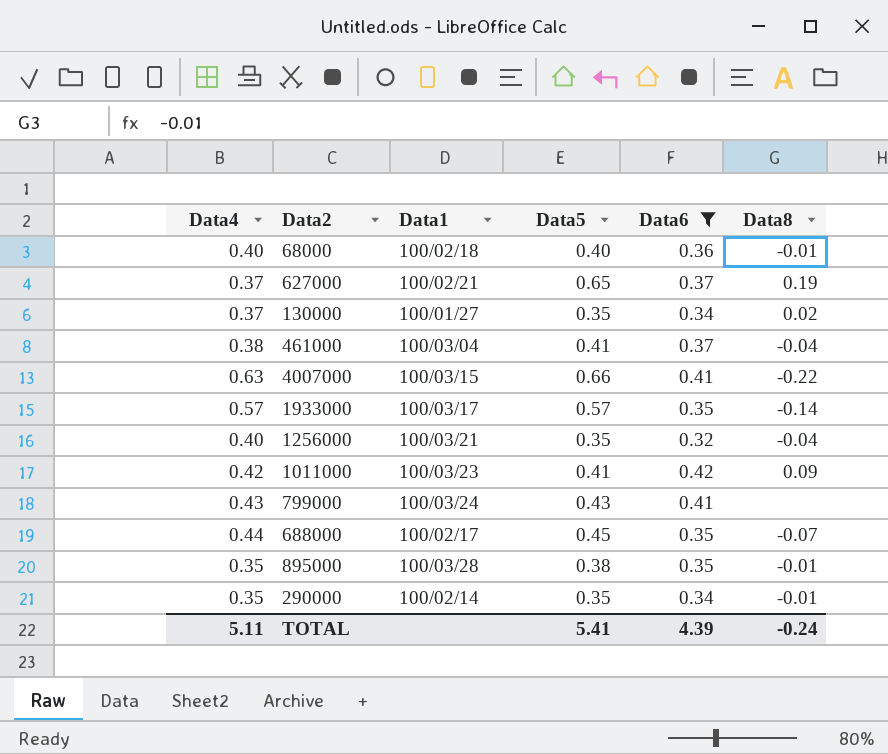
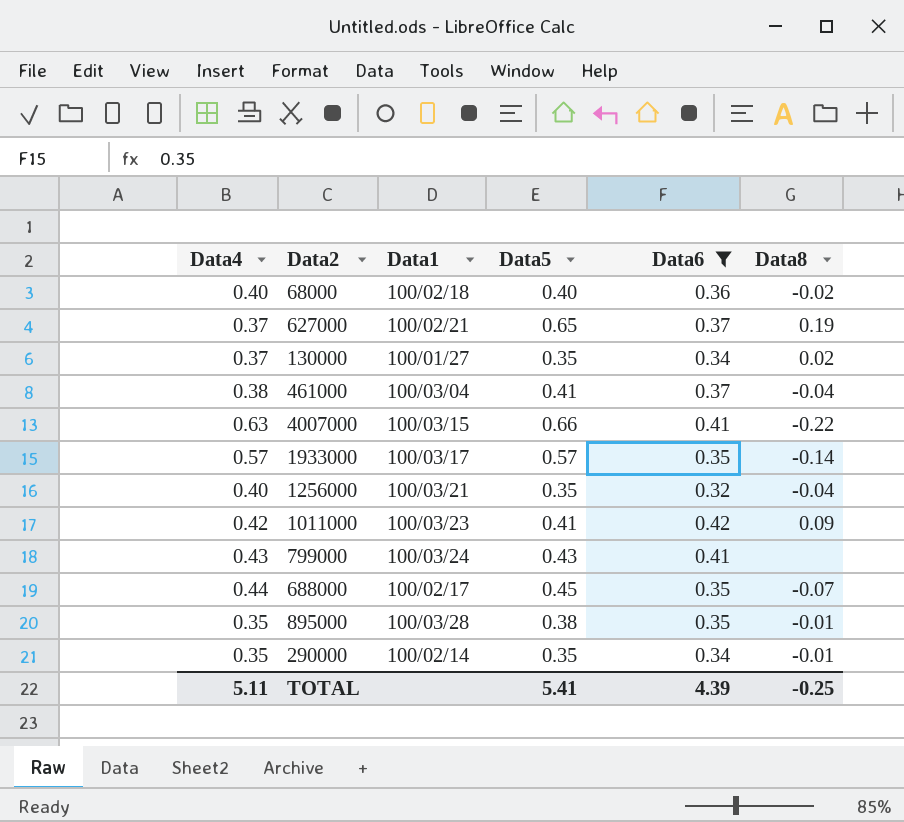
68000 | Data8: -0.01 -> -0.02
TOTAL | Data8: -0.24 -> -0.25

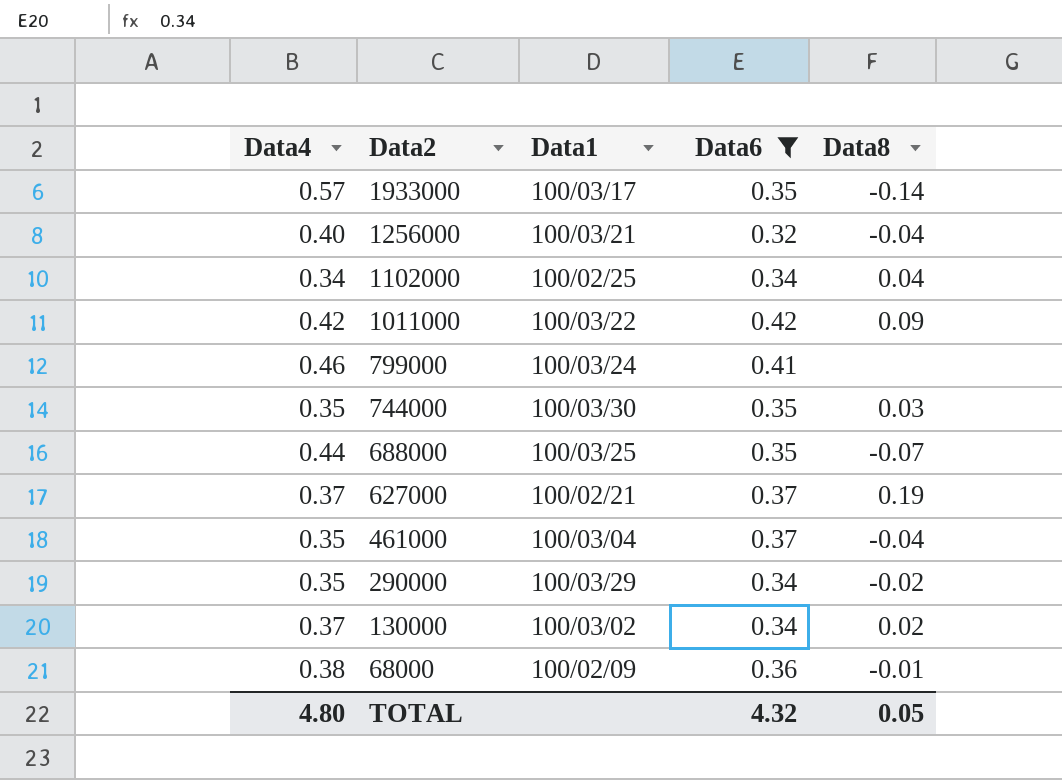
row order: none -> Data2 descending
column Data5 | position: 4 -> none
row 4007000: 0.63 | 100/03/15 | 0.66 | 0.41 | -0.22 -> none
row 895000: 0.35 | 100/03/28 | 0.38 | 0.35 | -0.01 -> none
row 1102000: none -> 0.34 | 100/02/25 | 0.34 | 0.04
1011000 | Data1: 100/03/23 -> 100/03/22
799000 | Data4: 0.43 -> 0.46
row 744000: none -> 0.35 | 100/03/30 | 0.35 | 0.03
688000 | Data1: 100/02/17 -> 100/03/25
461000 | Data4: 0.38 -> 0.35
290000 | Data1: 100/02/14 -> 100/03/29
290000 | Data8: -0.01 -> -0.02
130000 | Data1: 100/01/27 -> 100/03/02
68000 | Data4: 0.40 -> 0.38
68000 | Data1: 100/02/18 -> 100/02/09
68000 | Data8: -0.02 -> -0.01
TOTAL | Data4: 5.11 -> 4.80
TOTAL | Data6: 4.39 -> 4.32
TOTAL | Data8: -0.25 -> 0.05

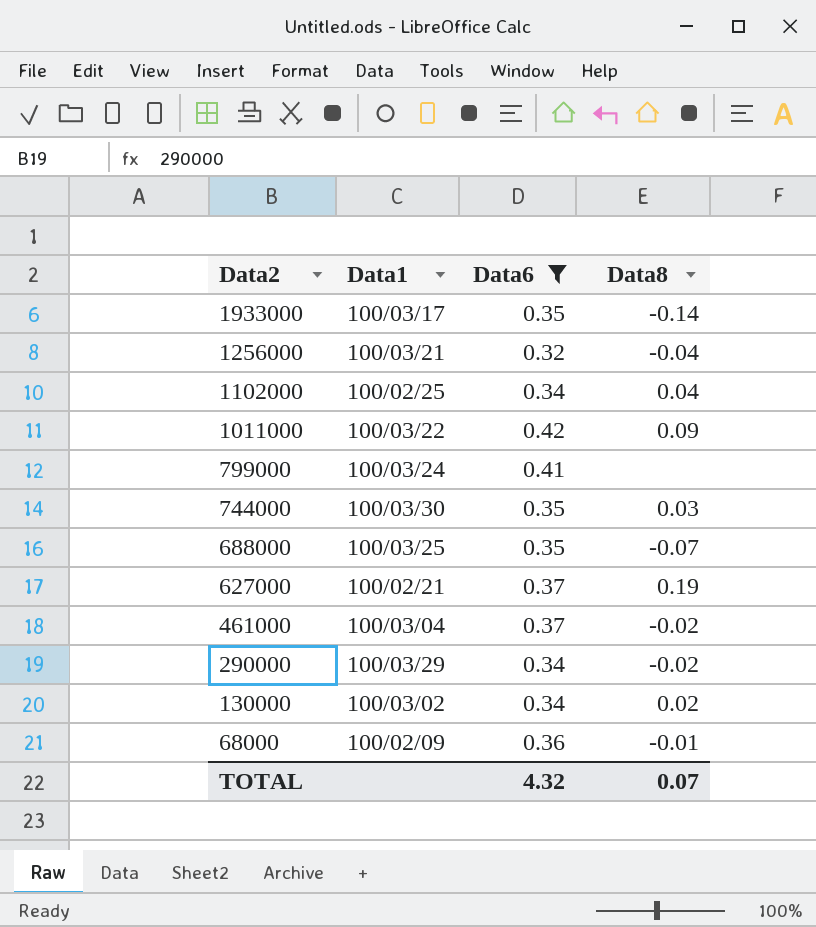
column Data4 | position: 1 -> none
461000 | Data8: -0.04 -> -0.02
TOTAL | Data8: 0.05 -> 0.07

